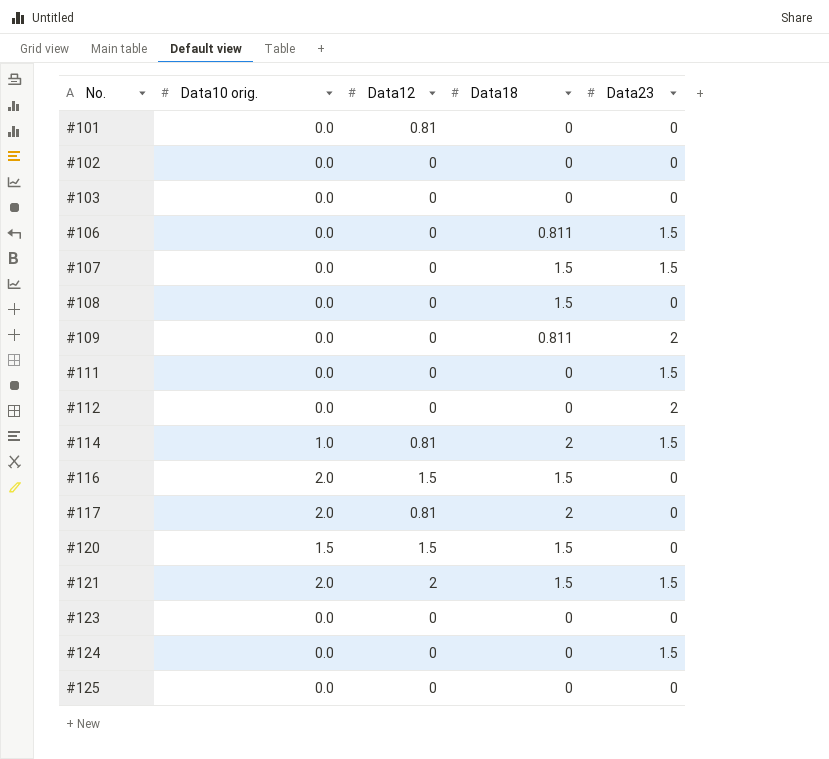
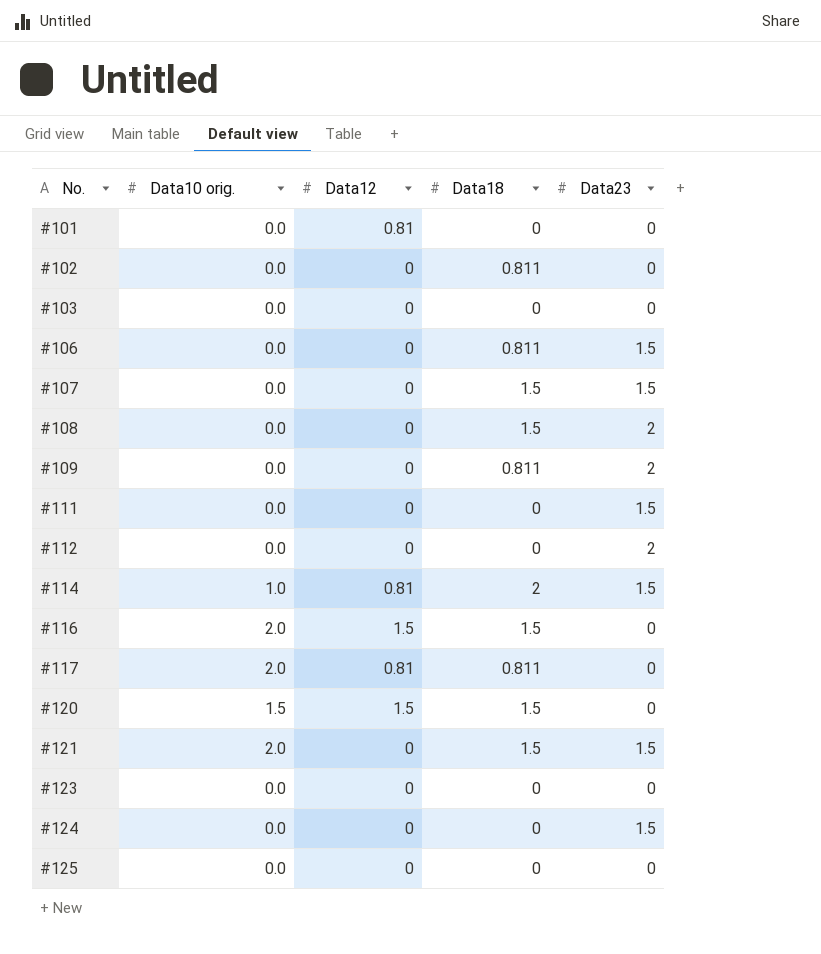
#102 | Data18: 0 -> 0.811
#108 | Data23: 0 -> 2
#117 | Data18: 2 -> 0.811
#121 | Data12: 2 -> 0

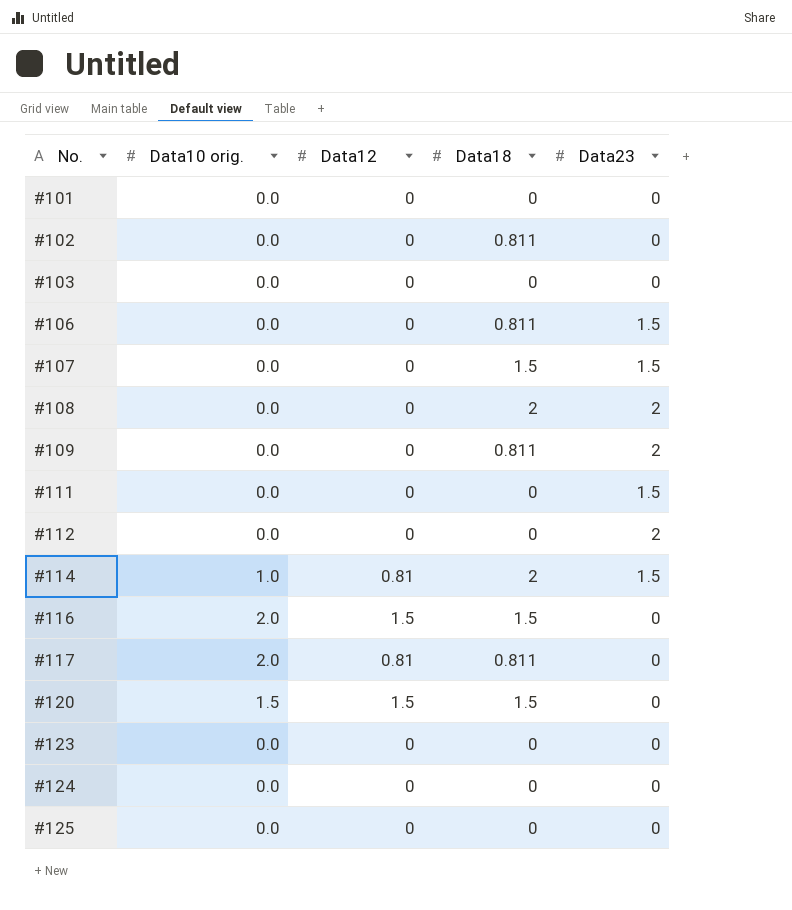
row #121: 2.0 | 0 | 1.5 | 1.5 -> none
#101 | Data12: 0.81 -> 0
#108 | Data18: 1.5 -> 2
#124 | Data23: 1.5 -> 0

